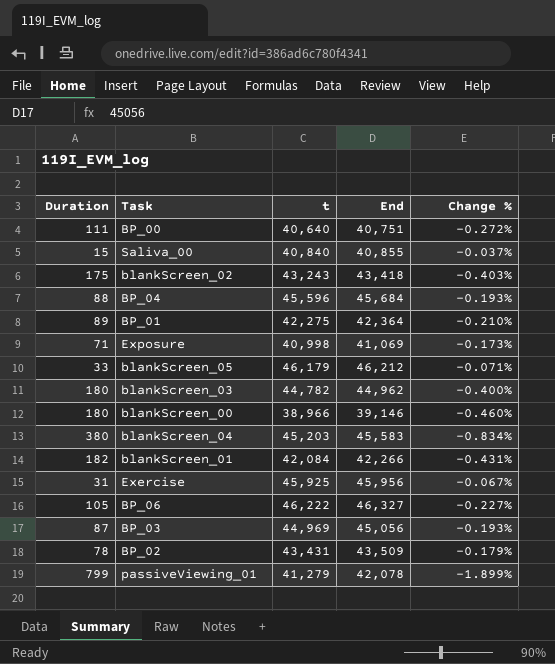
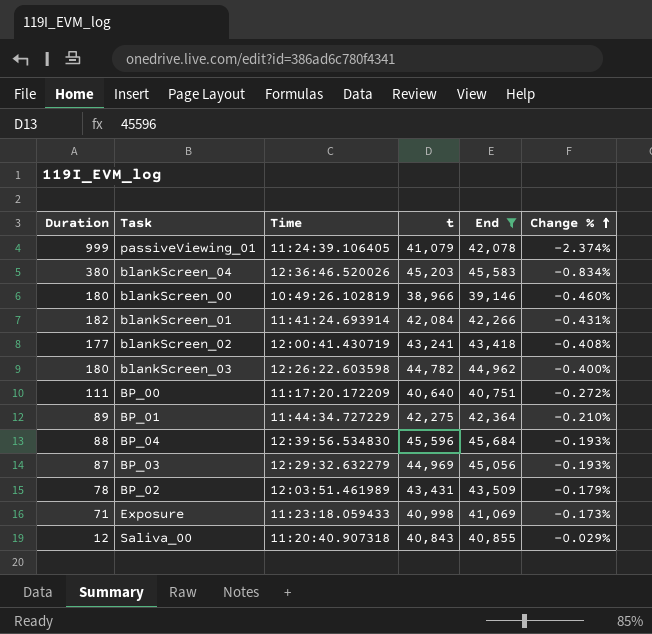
filter: none -> End <= 45,684
row order: none -> Change % ascending
column Time | position: none -> 3
passiveViewing_01 | Duration: 799 -> 999
passiveViewing_01 | t: 41,279 -> 41,079
passiveViewing_01 | Change %: -1.899% -> -2.374%
blankScreen_02 | Duration: 175 -> 177
blankScreen_02 | t: 43,243 -> 43,241
blankScreen_02 | Change %: -0.403% -> -0.408%
Saliva_00 | Duration: 15 -> 12
Saliva_00 | t: 40,840 -> 40,843
Saliva_00 | Change %: -0.037% -> -0.029%

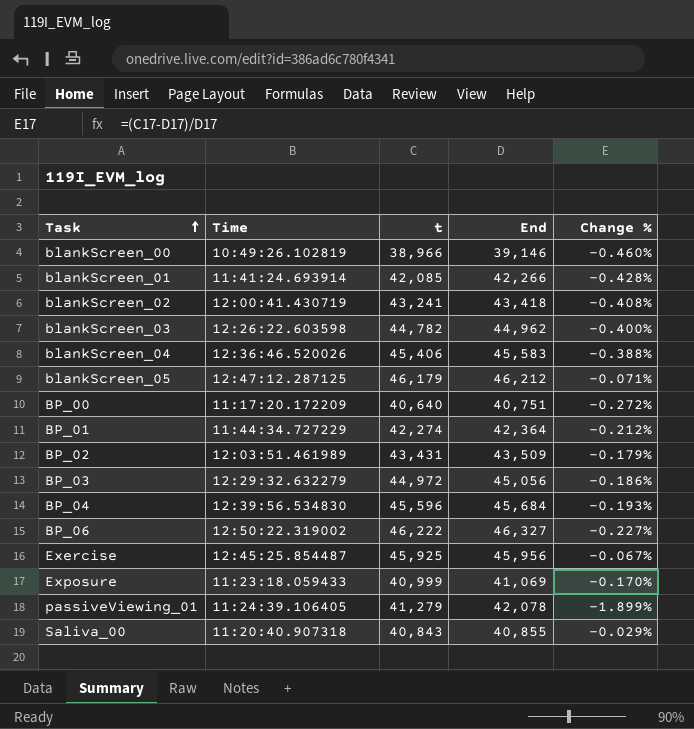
filter: End <= 45,684 -> none
row order: Change % ascending -> Task ascending
column Duration | formula: [End] - [t] -> none
blankScreen_01 | t: 42,084 -> 42,085
blankScreen_01 | Change %: -0.431% -> -0.428%
blankScreen_04 | t: 45,203 -> 45,406
blankScreen_04 | Change %: -0.834% -> -0.388%
BP_01 | t: 42,275 -> 42,274
BP_01 | Change %: -0.210% -> -0.212%
BP_03 | t: 44,969 -> 44,972
BP_03 | Change %: -0.193% -> -0.186%
Exposure | t: 40,998 -> 40,999
Exposure | Change %: -0.173% -> -0.170%
passiveViewing_01 | t: 41,079 -> 41,279
passiveViewing_01 | Change %: -2.374% -> -1.899%

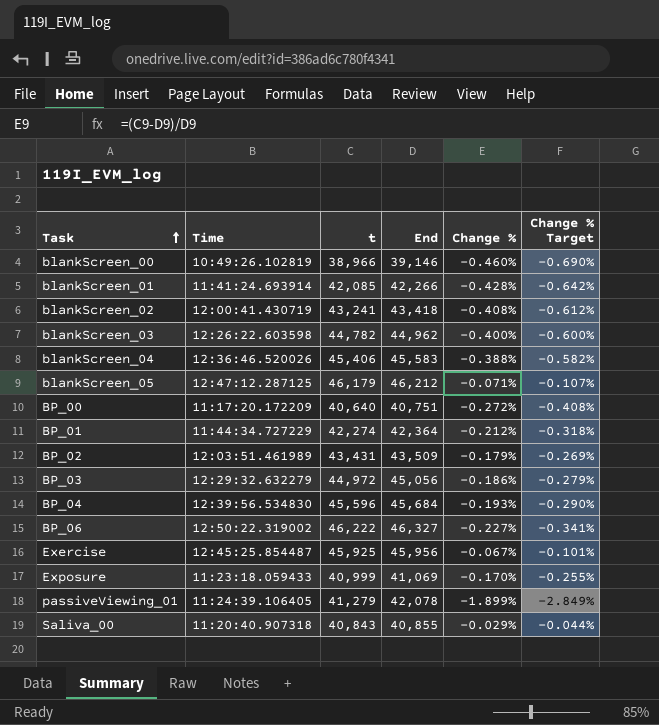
column Change % Target | formula: none -> [Change %] * 1.5

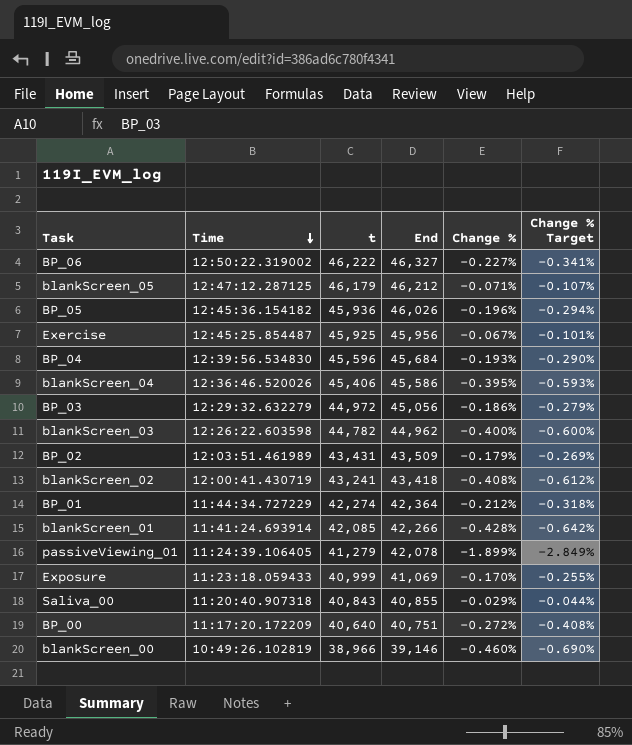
row order: Task ascending -> Time descending
row BP_05: none -> 12:45:36.154182 | 45,936 | 46,026 | -0.196% | -0.294%
blankScreen_04 | End: 45,583 -> 45,586
blankScreen_04 | Change %: -0.388% -> -0.395%
blankScreen_04 | Change % Target: -0.582% -> -0.593%

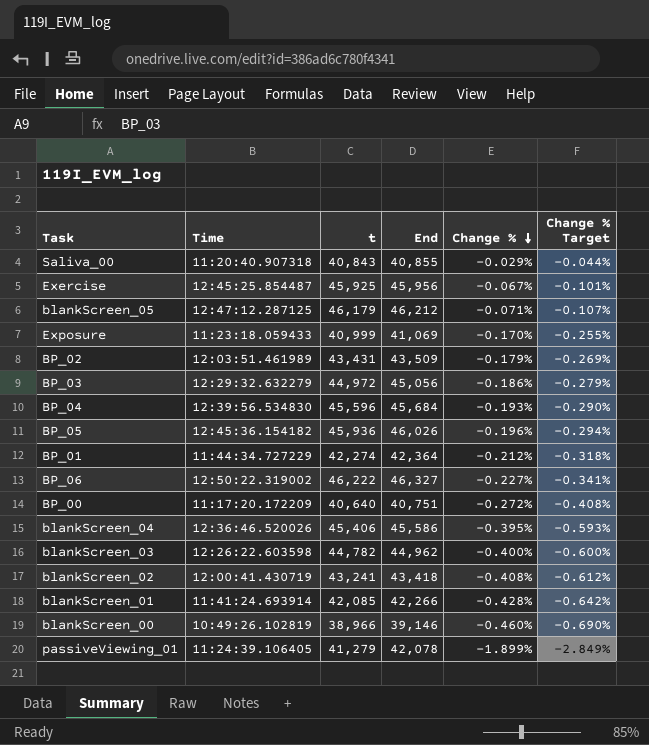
row order: Time descending -> Change % descending

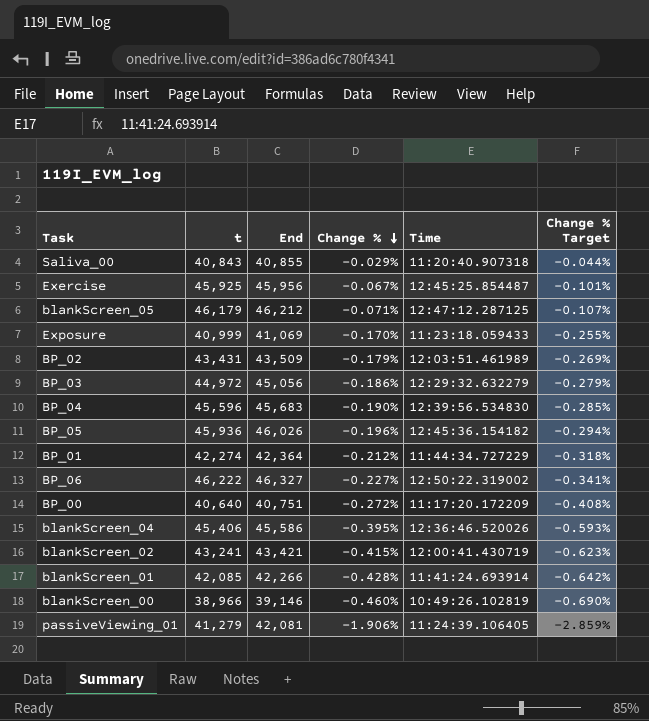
column Time | position: 2 -> 5
row blankScreen_03: 12:26:22.603598 | 44,782 | 44,962 | -0.400% | -0.600% -> none
BP_04 | End: 45,684 -> 45,683
BP_04 | Change %: -0.193% -> -0.190%
BP_04 | Change % Target: -0.290% -> -0.285%
blankScreen_02 | End: 43,418 -> 43,421
blankScreen_02 | Change %: -0.408% -> -0.415%
blankScreen_02 | Change % Target: -0.612% -> -0.623%
passiveViewing_01 | End: 42,078 -> 42,081
passiveViewing_01 | Change %: -1.899% -> -1.906%
passiveViewing_01 | Change % Target: -2.849% -> -2.859%

